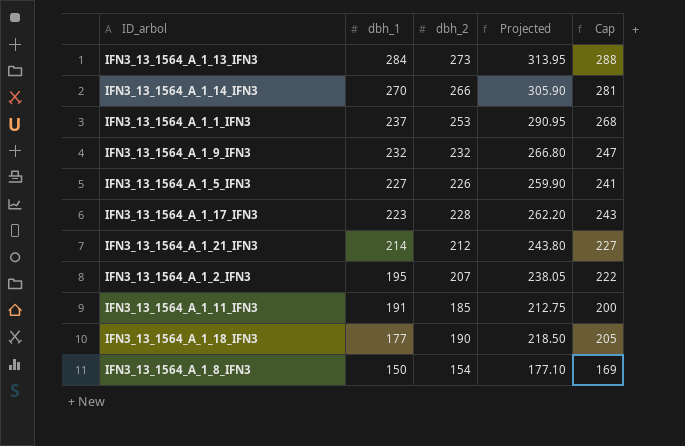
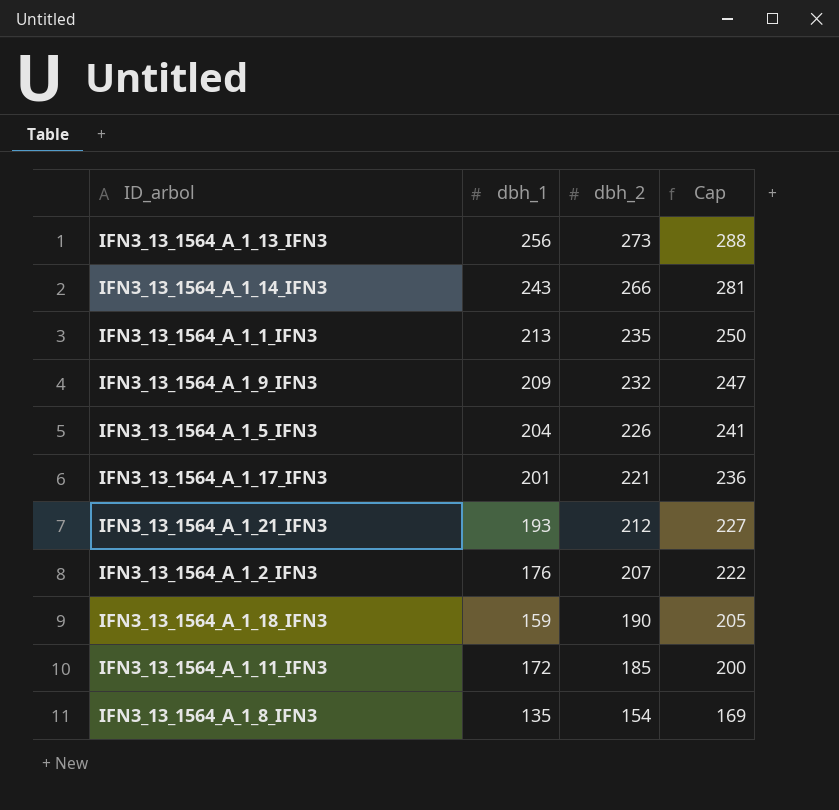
row order: dbh_1 descending -> dbh_2 descending
column Projected | formula: [dbh_2] * 1.15 -> none
IFN3_13_1564_A_1_13_IFN3 | dbh_1: 284 -> 256
IFN3_13_1564_A_1_14_IFN3 | dbh_1: 270 -> 243
IFN3_13_1564_A_1_1_IFN3 | dbh_1: 237 -> 213
IFN3_13_1564_A_1_1_IFN3 | dbh_2: 253 -> 235
IFN3_13_1564_A_1_1_IFN3 | Cap: 268 -> 250
IFN3_13_1564_A_1_9_IFN3 | dbh_1: 232 -> 209
IFN3_13_1564_A_1_5_IFN3 | dbh_1: 227 -> 204
IFN3_13_1564_A_1_17_IFN3 | dbh_1: 223 -> 201
IFN3_13_1564_A_1_17_IFN3 | dbh_2: 228 -> 221
IFN3_13_1564_A_1_17_IFN3 | Cap: 243 -> 236
IFN3_13_1564_A_1_21_IFN3 | dbh_1: 214 -> 193
IFN3_13_1564_A_1_2_IFN3 | dbh_1: 195 -> 176
IFN3_13_1564_A_1_18_IFN3 | dbh_1: 177 -> 159
IFN3_13_1564_A_1_11_IFN3 | dbh_1: 191 -> 172
IFN3_13_1564_A_1_8_IFN3 | dbh_1: 150 -> 135

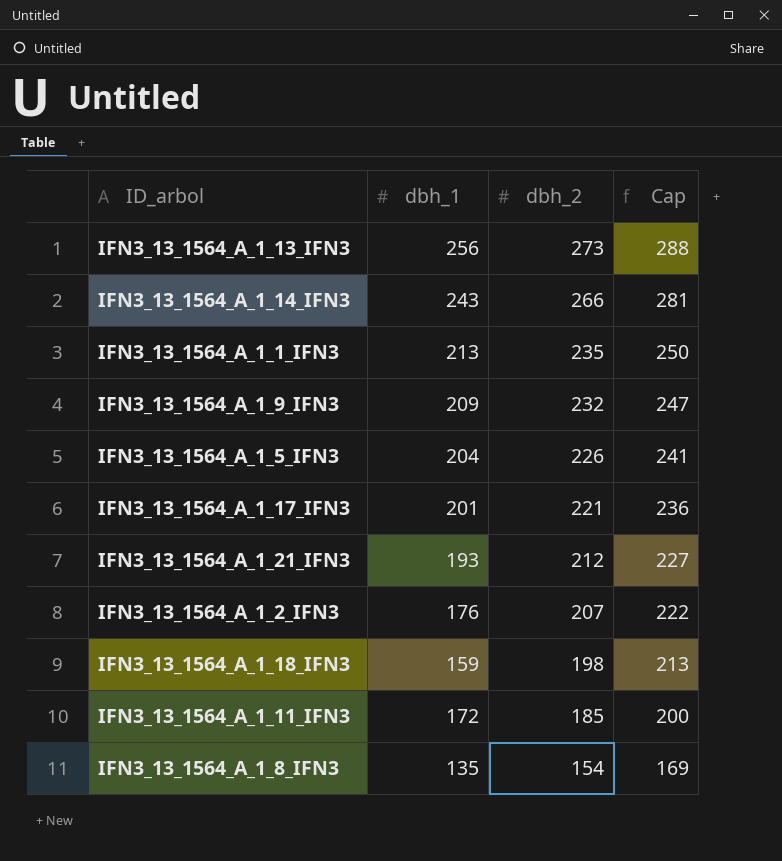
IFN3_13_1564_A_1_18_IFN3 | dbh_2: 190 -> 198
IFN3_13_1564_A_1_18_IFN3 | Cap: 205 -> 213

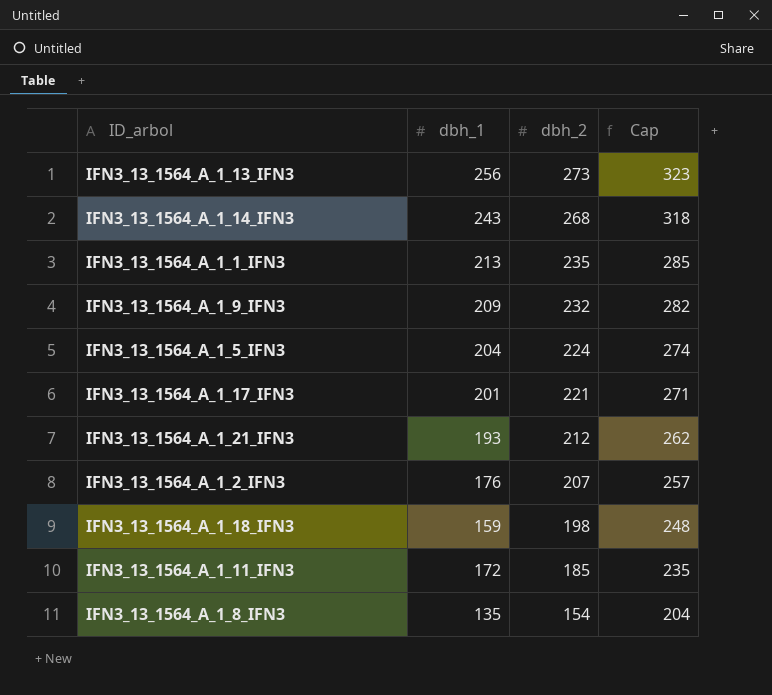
column Cap | formula: [dbh_2] + 15 -> [dbh_2] + 50
IFN3_13_1564_A_1_14_IFN3 | dbh_2: 266 -> 268
IFN3_13_1564_A_1_5_IFN3 | dbh_2: 226 -> 224

